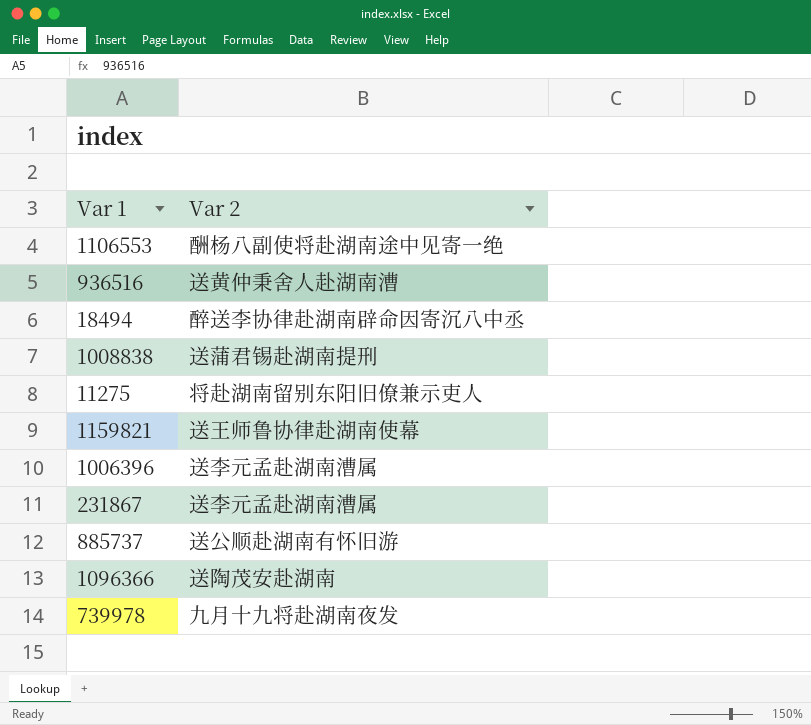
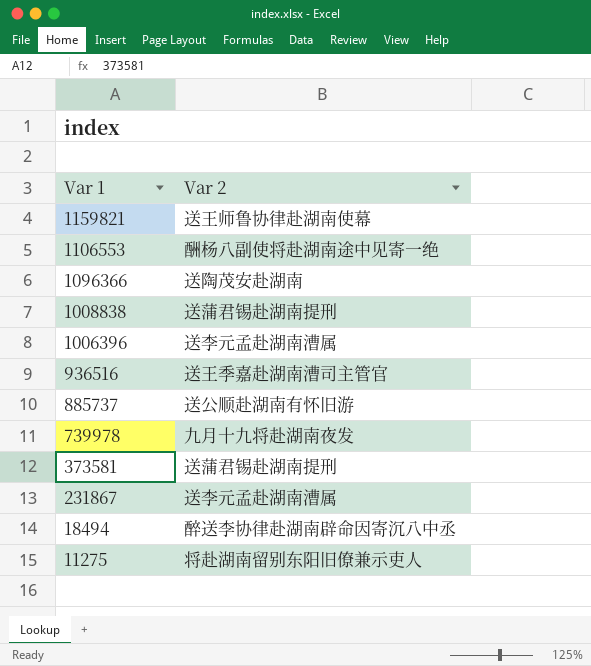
row order: none -> Var 1 descending
936516 | Var 2: 送黄仲秉舍人赴湖南漕 -> 送王季嘉赴湖南漕司主管官
row 373581: none -> 送蒲君锡赴湖南提刑

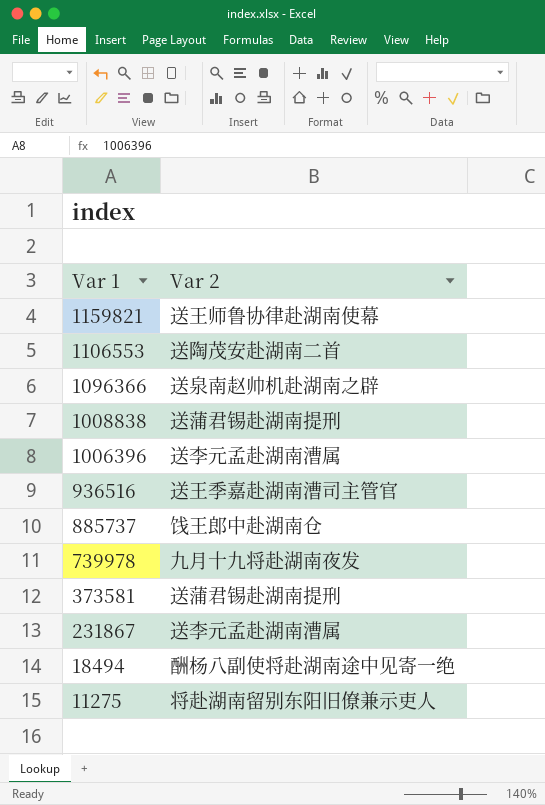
1106553 | Var 2: 酬杨八副使将赴湖南途中见寄一绝 -> 送陶茂安赴湖南二首
1096366 | Var 2: 送陶茂安赴湖南 -> 送泉南赵帅机赴湖南之辟
885737 | Var 2: 送公顺赴湖南有怀旧游 -> 饯王郎中赴湖南仓
18494 | Var 2: 醉送李协律赴湖南辟命因寄沉八中丞 -> 酬杨八副使将赴湖南途中见寄一绝

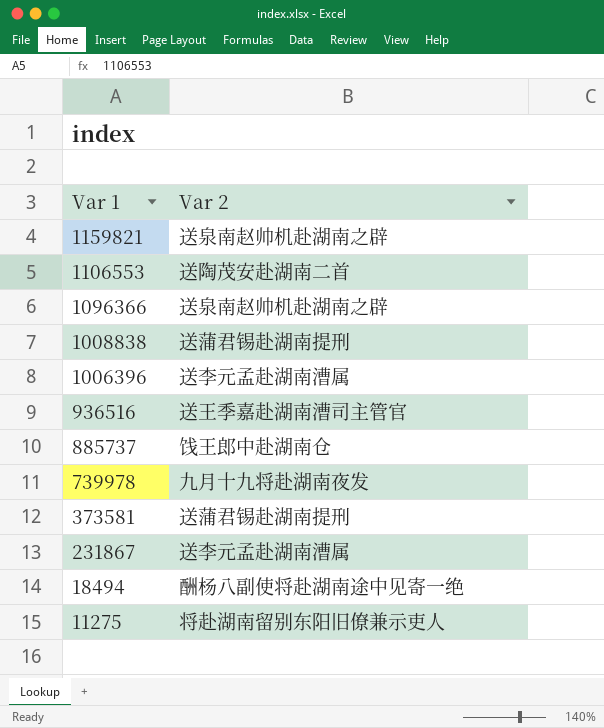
1159821 | Var 2: 送王师鲁协律赴湖南使幕 -> 送泉南赵帅机赴湖南之辟

